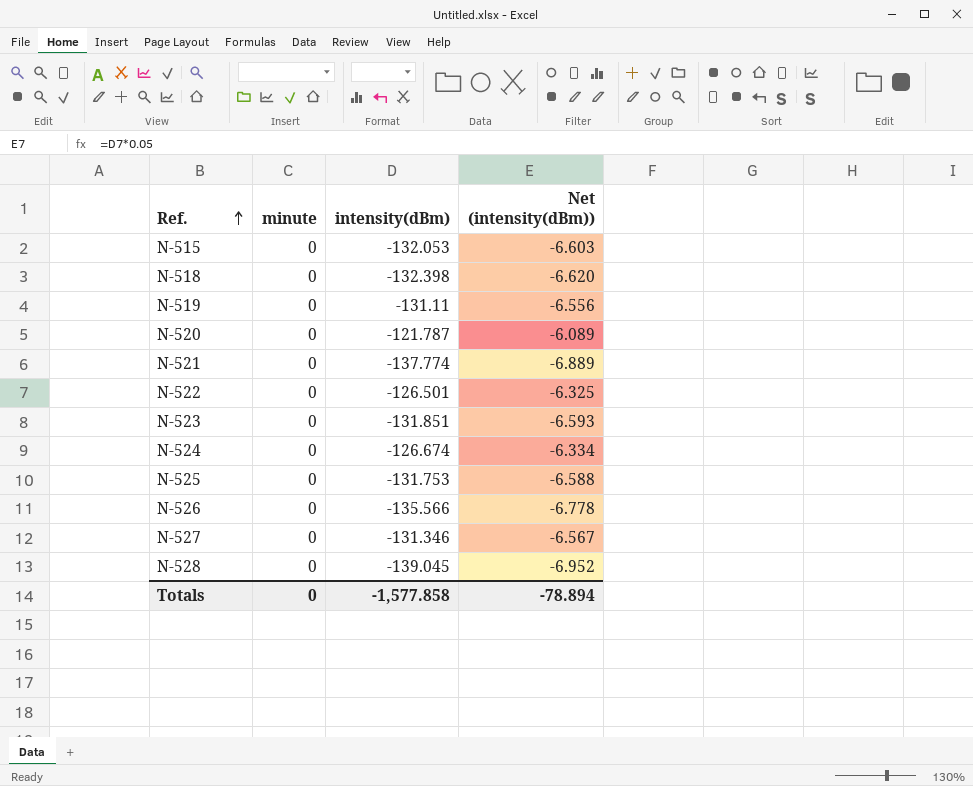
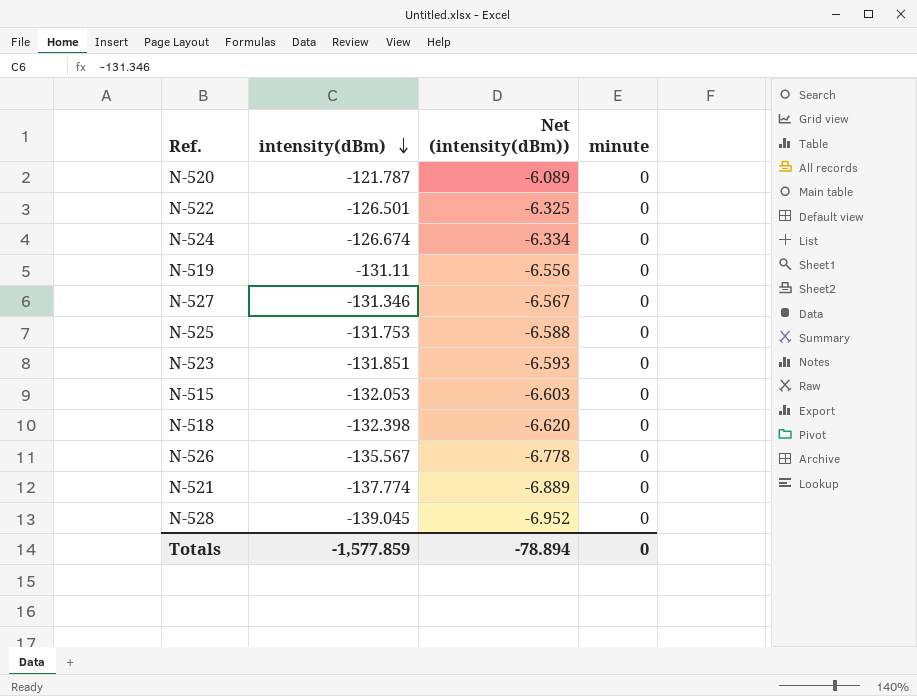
row order: Ref. ascending -> intensity(dBm) descending
column minute | position: 2 -> 4
N-526 | intensity(dBm): -135.566 -> -135.567
Totals | intensity(dBm): -1,577.858 -> -1,577.859

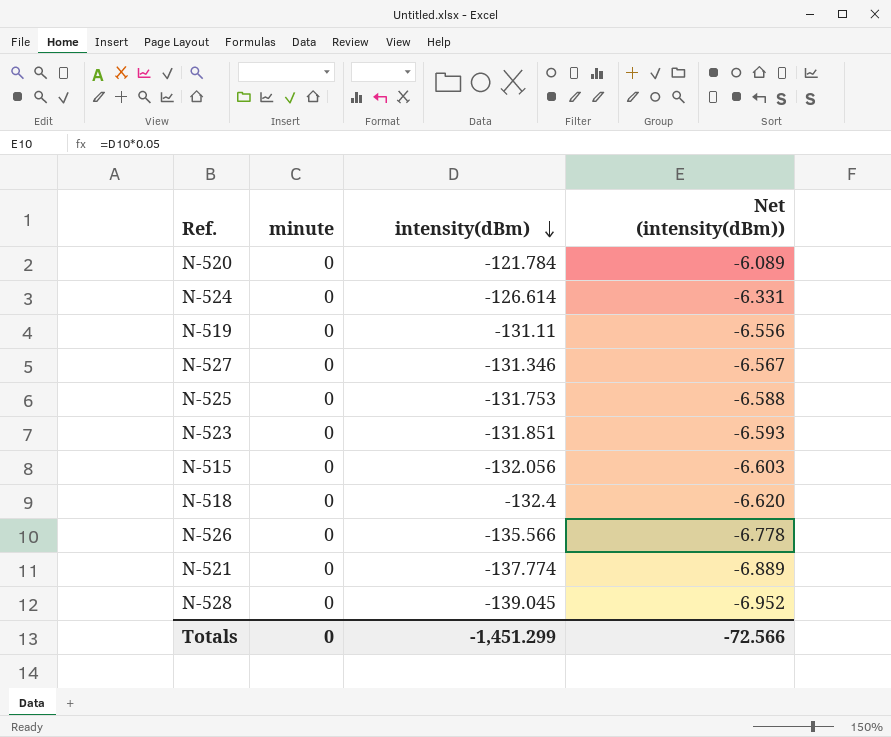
column minute | position: 4 -> 2
row N-522: -126.501 | -6.325 | 0 -> none
N-520 | intensity(dBm): -121.787 -> -121.784
N-524 | intensity(dBm): -126.674 -> -126.614
N-524 | Net (intensity(dBm)): -6.334 -> -6.331
N-515 | intensity(dBm): -132.053 -> -132.056
N-518 | intensity(dBm): -132.398 -> -132.4
N-526 | intensity(dBm): -135.567 -> -135.566
Totals | intensity(dBm): -1,577.859 -> -1,451.299
Totals | Net (intensity(dBm)): -78.894 -> -72.566

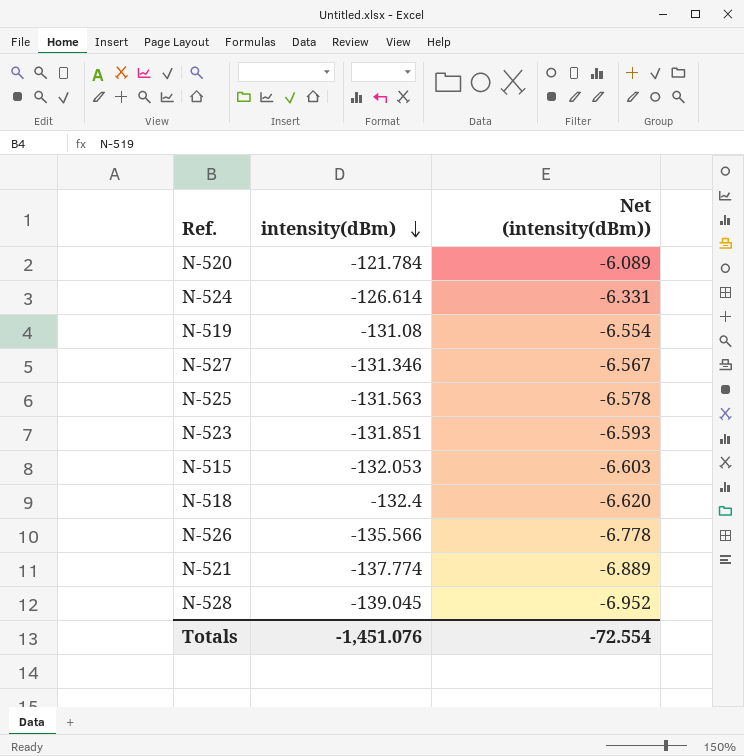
column minute | position: 2 -> none
N-519 | intensity(dBm): -131.11 -> -131.08
N-519 | Net (intensity(dBm)): -6.556 -> -6.554
N-525 | intensity(dBm): -131.753 -> -131.563
N-525 | Net (intensity(dBm)): -6.588 -> -6.578
N-515 | intensity(dBm): -132.056 -> -132.053
Totals | intensity(dBm): -1,451.299 -> -1,451.076
Totals | Net (intensity(dBm)): -72.566 -> -72.554

